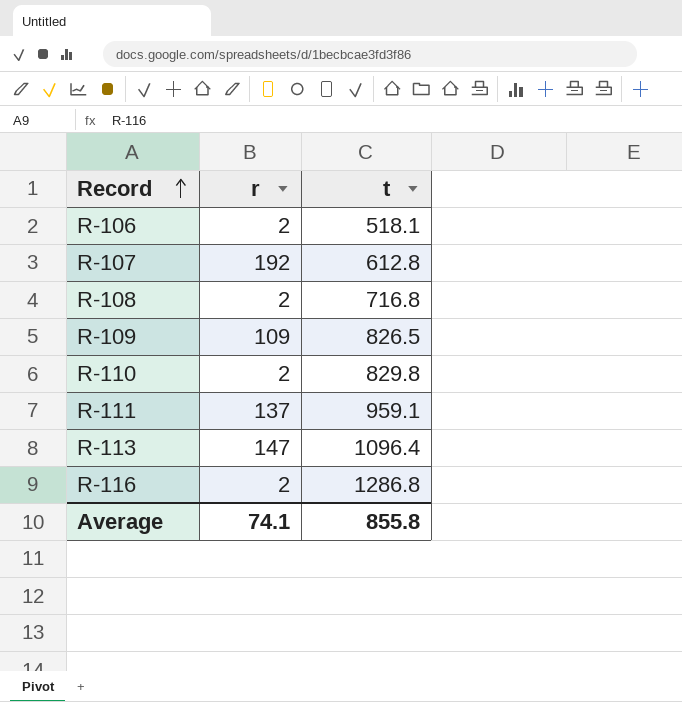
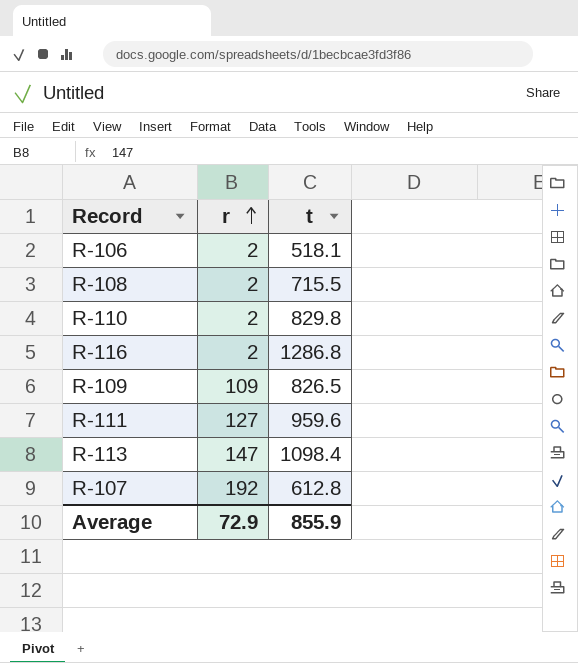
row order: Record ascending -> r ascending
R-108 | t: 716.8 -> 715.5
R-111 | r: 137 -> 127
R-111 | t: 959.1 -> 959.6
R-113 | t: 1096.4 -> 1098.4
Average | r: 74.1 -> 72.9
Average | t: 855.8 -> 855.9

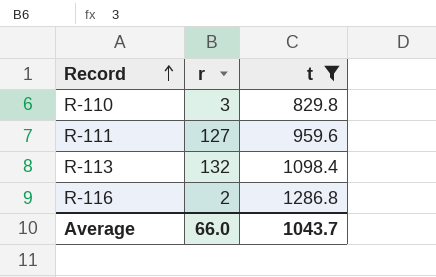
filter: none -> t >= 829.8
row order: r ascending -> Record ascending
R-110 | r: 2 -> 3
R-113 | r: 147 -> 132
Average | r: 72.9 -> 66.0
Average | t: 855.9 -> 1043.7

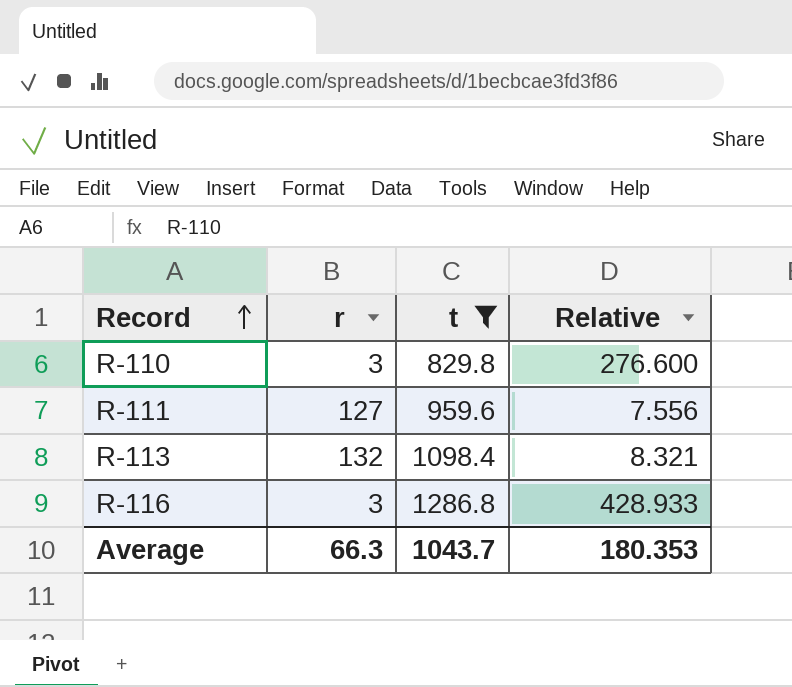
column Relative | formula: none -> [t] / [r]
R-116 | r: 2 -> 3
Average | r: 66.0 -> 66.3

